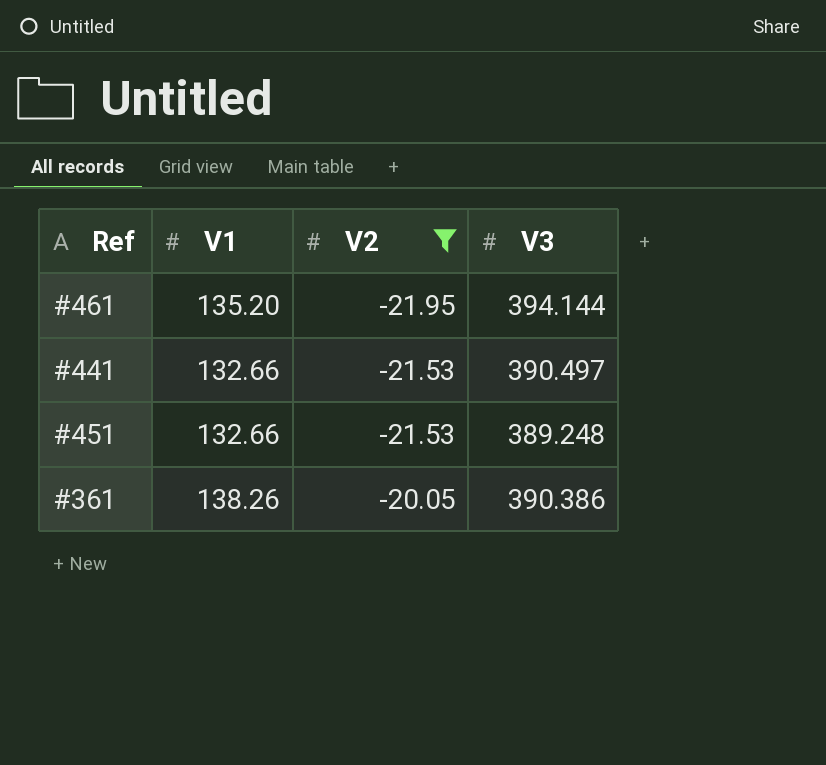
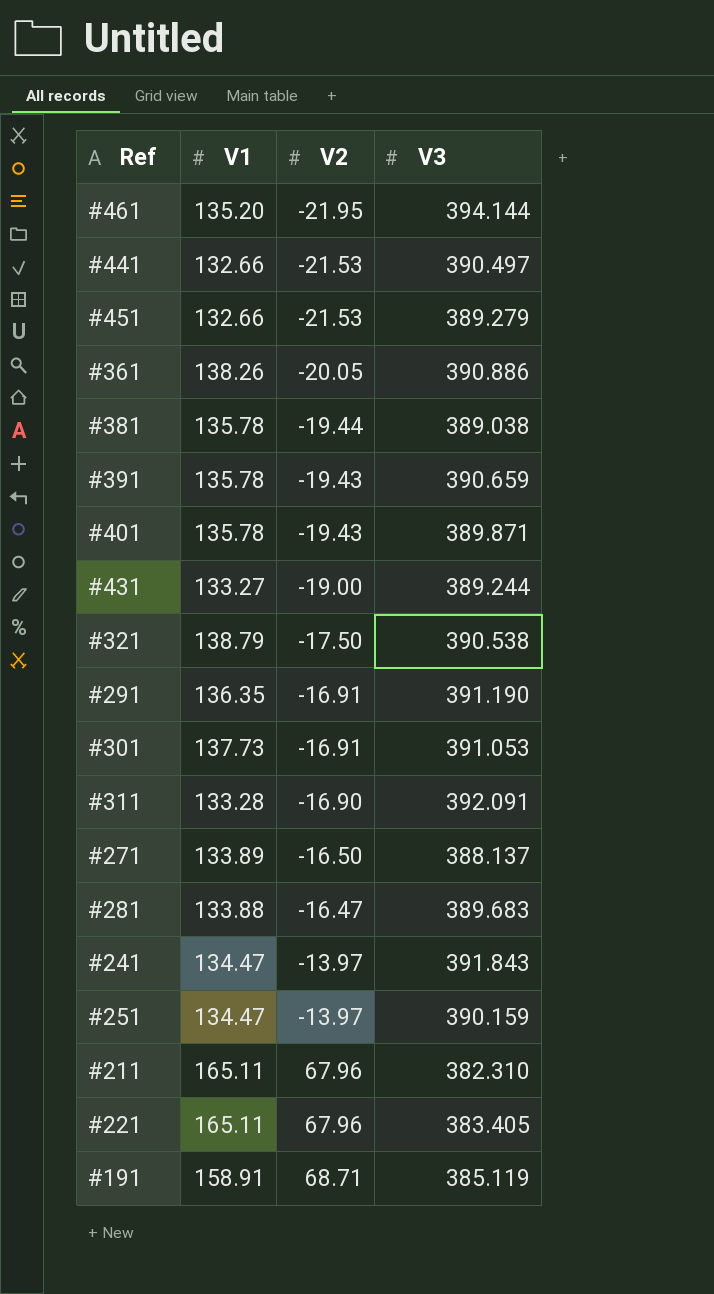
filter: V2 <= -20.05 -> none
#451 | V3: 389.248 -> 389.279
#361 | V3: 390.386 -> 390.886

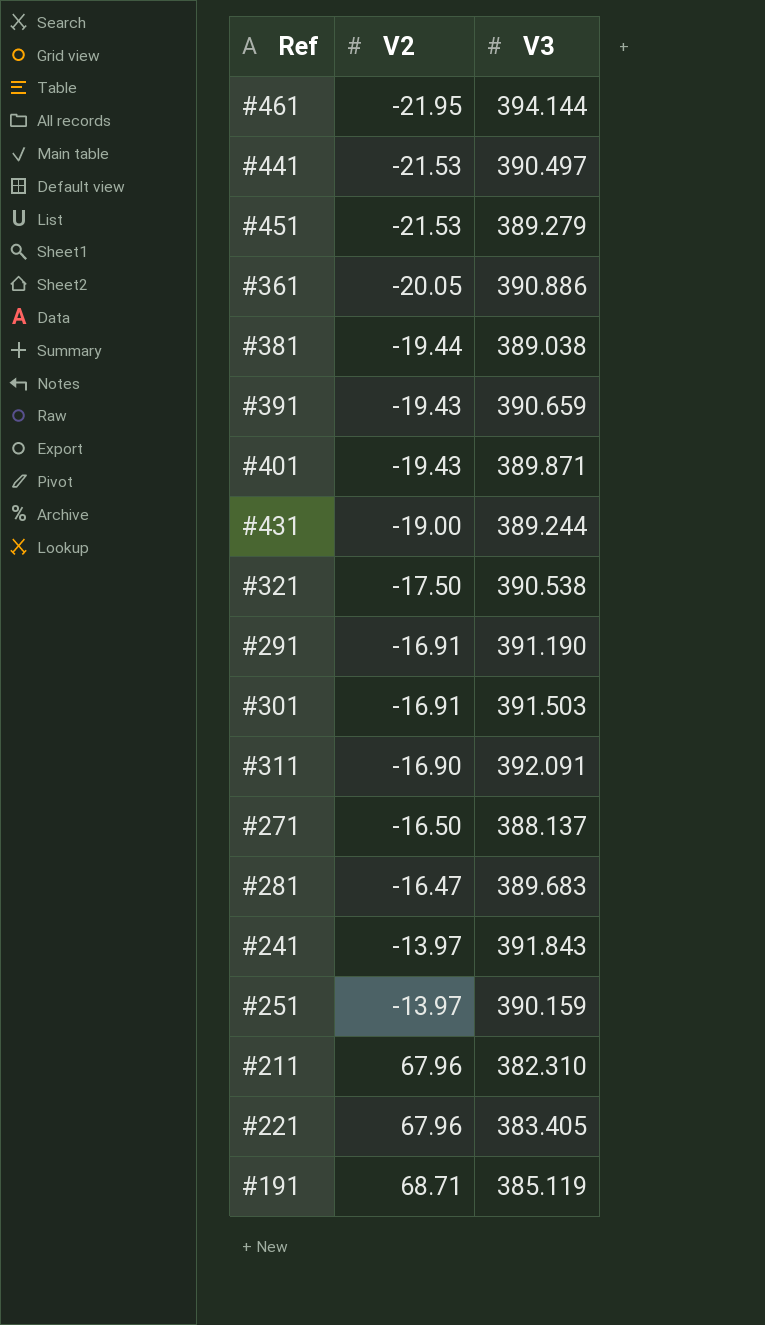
column V1 | position: 2 -> none
#301 | V3: 391.053 -> 391.503

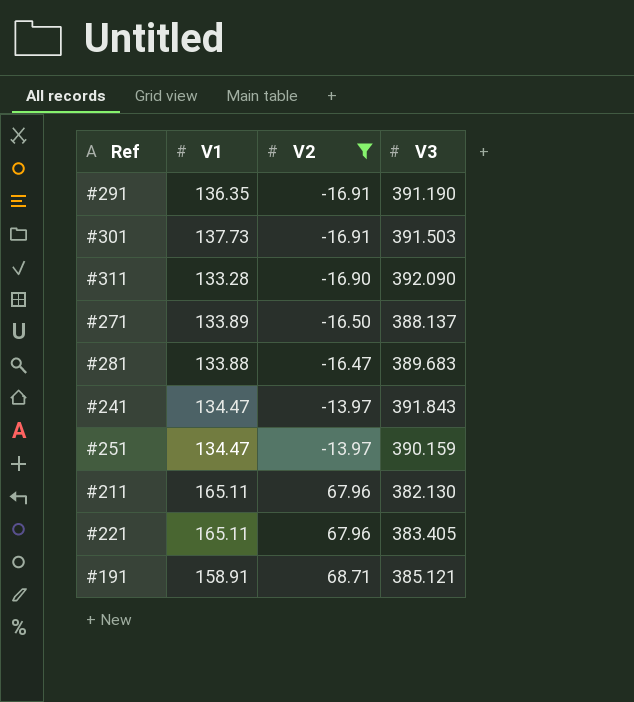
filter: none -> V2 >= -16.91
column V1 | position: none -> 2
#311 | V3: 392.091 -> 392.090
#211 | V3: 382.310 -> 382.130
#191 | V3: 385.119 -> 385.121

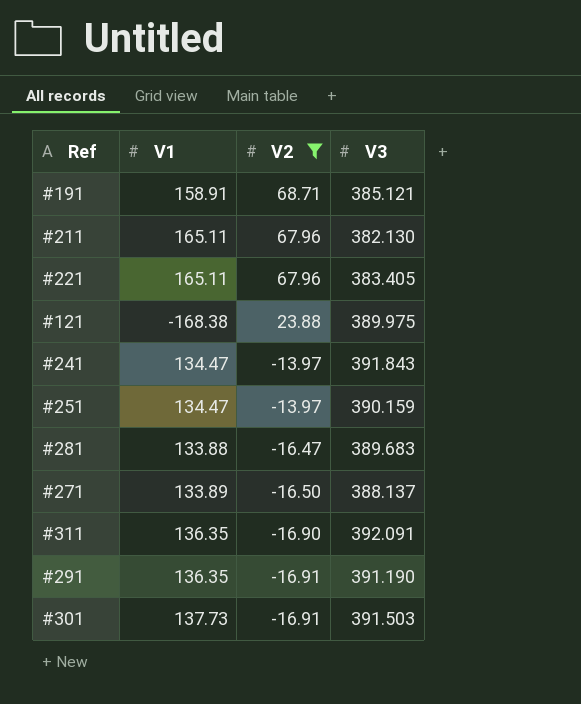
row order: V2 ascending -> V2 descending
row #121: none -> -168.38 | 23.88 | 389.975
#311 | V1: 133.28 -> 136.35
#311 | V3: 392.090 -> 392.091

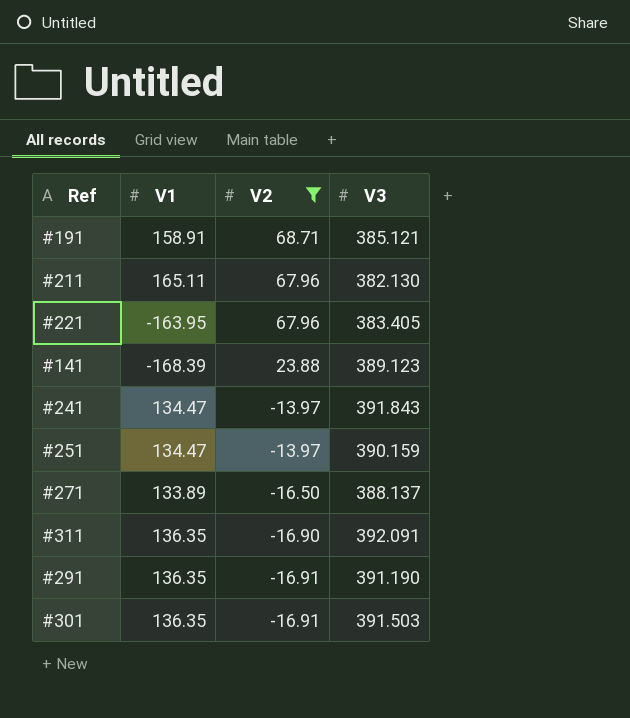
row #121: -168.38 | 23.88 | 389.975 -> none
row #281: 133.88 | -16.47 | 389.683 -> none
#221 | V1: 165.11 -> -163.95
row #141: none -> -168.39 | 23.88 | 389.123
#301 | V1: 137.73 -> 136.35

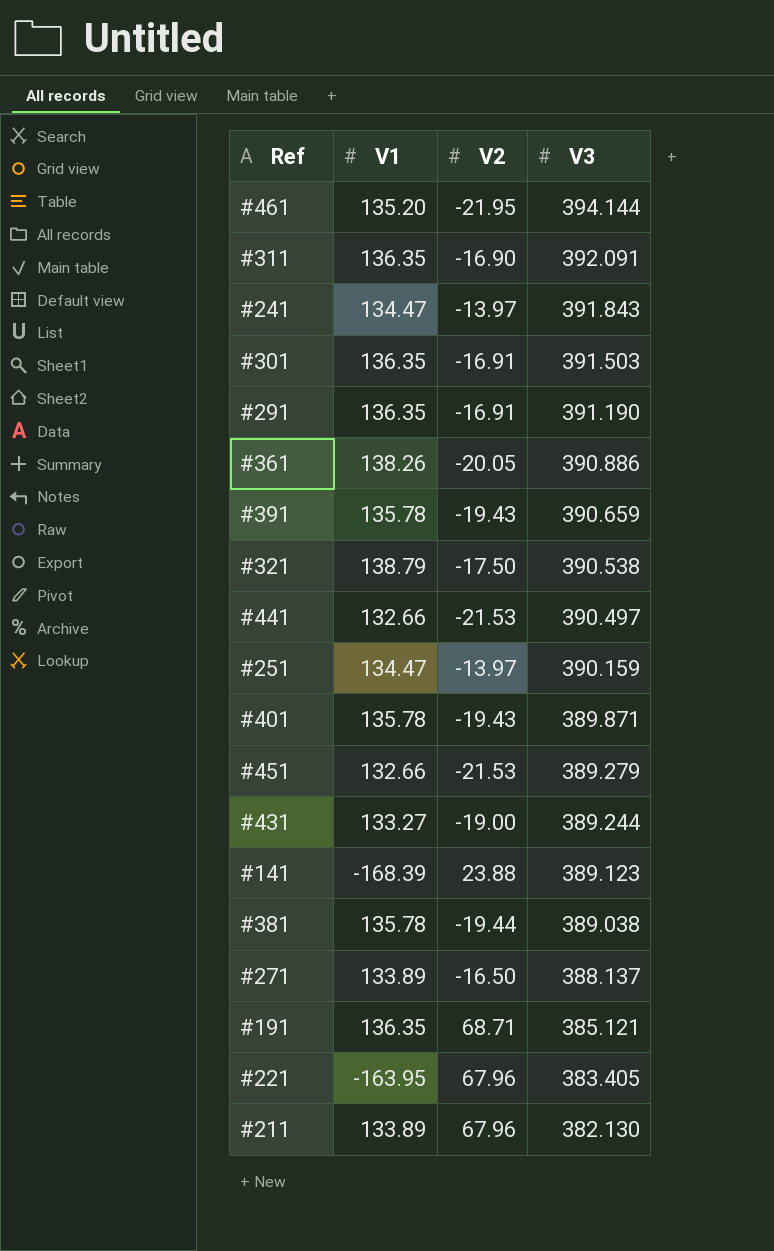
filter: V2 >= -16.91 -> none
row order: V2 descending -> V3 descending
#191 | V1: 158.91 -> 136.35
#211 | V1: 165.11 -> 133.89

